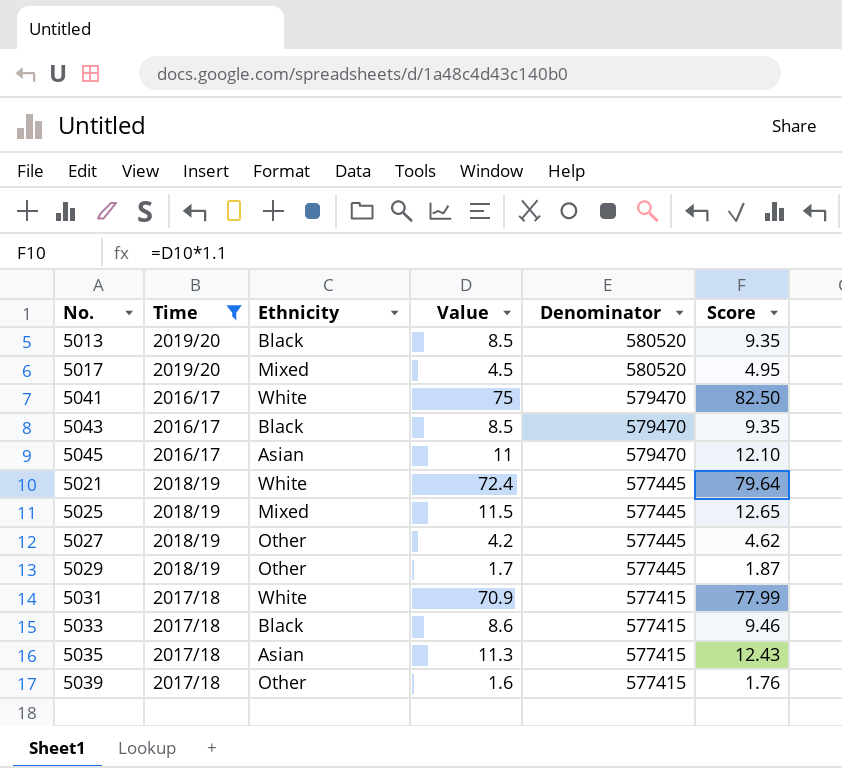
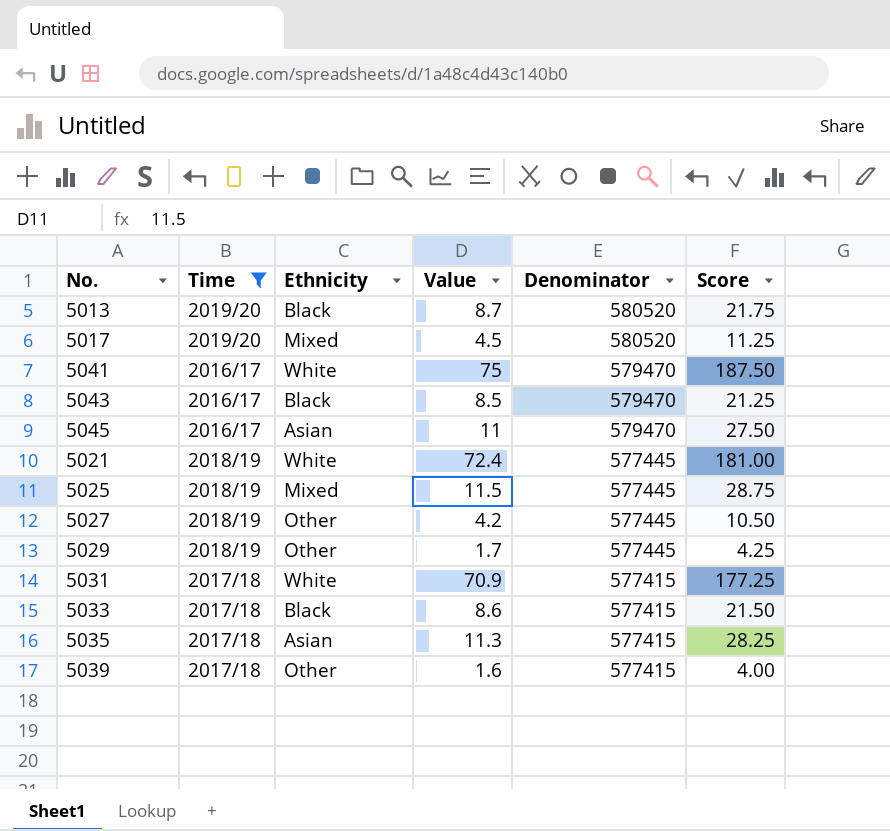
column Score | formula: [Value] * 1.1 -> [Value] * 2.5
5013 | Value: 8.5 -> 8.7

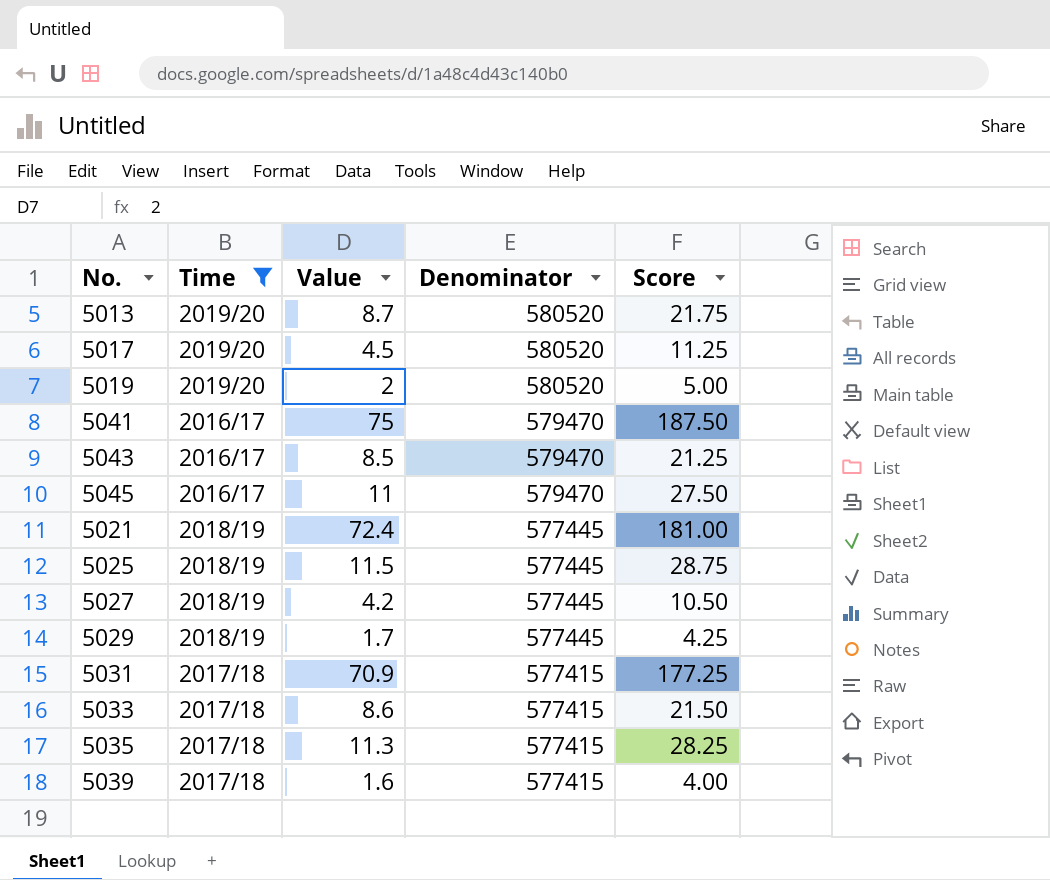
column Ethnicity | position: 3 -> none
row 5019: none -> 2019/20 | 2 | 580520 | 5.00

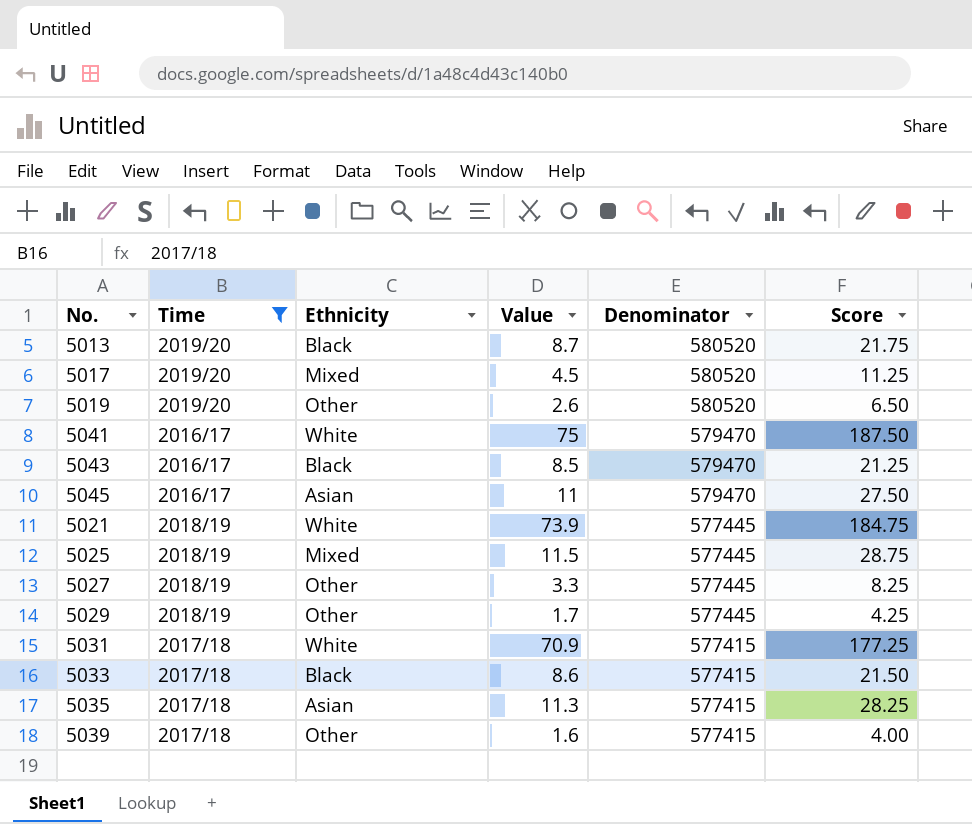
column Ethnicity | position: none -> 3
5019 | Value: 2 -> 2.6
5019 | Score: 5.00 -> 6.50
5021 | Value: 72.4 -> 73.9
5021 | Score: 181.00 -> 184.75
5027 | Value: 4.2 -> 3.3
5027 | Score: 10.50 -> 8.25

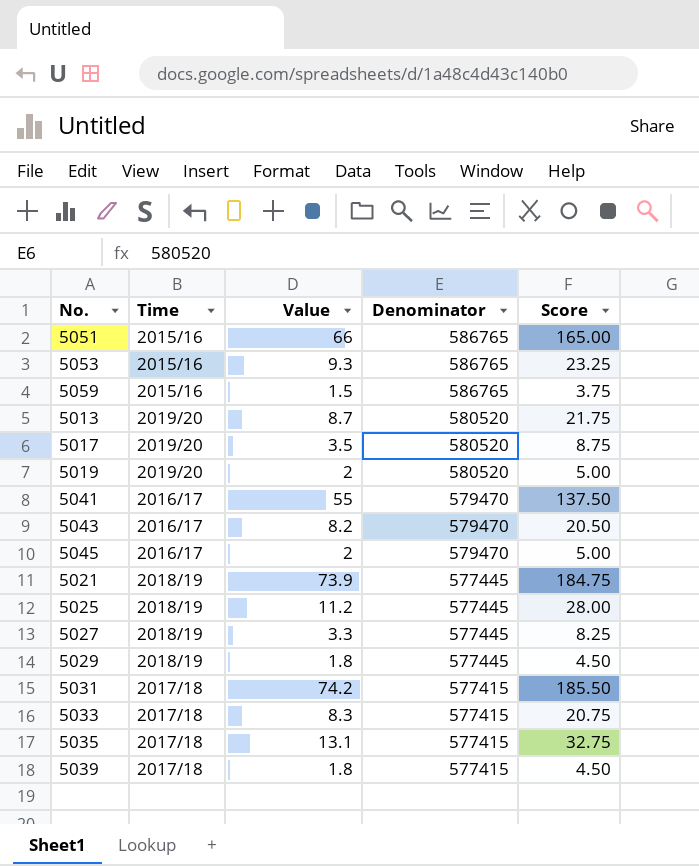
filter: Time != 2015/16 -> none
column Ethnicity | position: 3 -> none
5017 | Value: 4.5 -> 3.5
5017 | Score: 11.25 -> 8.75
5019 | Value: 2.6 -> 2
5019 | Score: 6.50 -> 5.00
5041 | Value: 75 -> 55
5041 | Score: 187.50 -> 137.50
5043 | Value: 8.5 -> 8.2
5043 | Score: 21.25 -> 20.50
5045 | Value: 11 -> 2
5045 | Score: 27.50 -> 5.00
5025 | Value: 11.5 -> 11.2
5025 | Score: 28.75 -> 28.00
5029 | Value: 1.7 -> 1.8
5029 | Score: 4.25 -> 4.50
5031 | Value: 70.9 -> 74.2
5031 | Score: 177.25 -> 185.50
5033 | Value: 8.6 -> 8.3
5033 | Score: 21.50 -> 20.75
5035 | Value: 11.3 -> 13.1
5035 | Score: 28.25 -> 32.75
5039 | Value: 1.6 -> 1.8
5039 | Score: 4.00 -> 4.50

